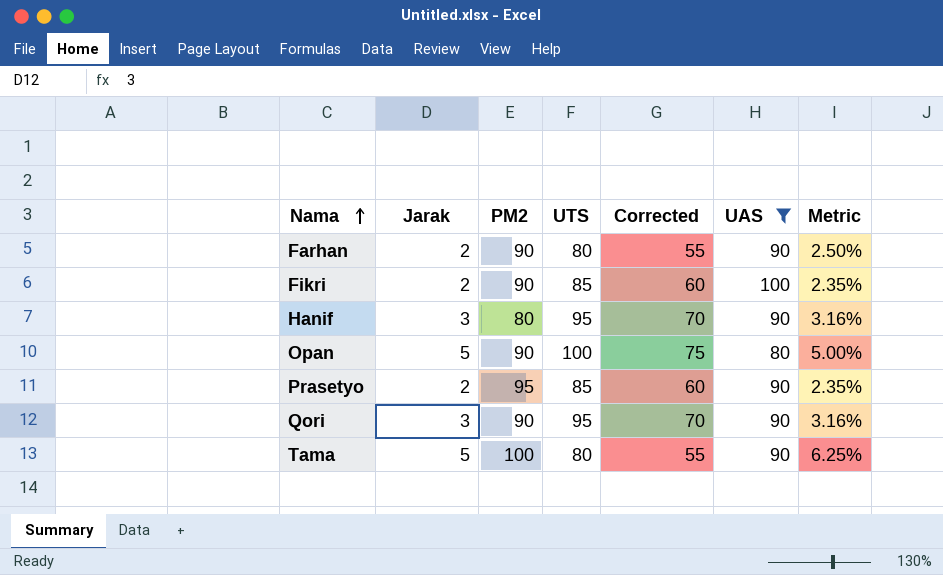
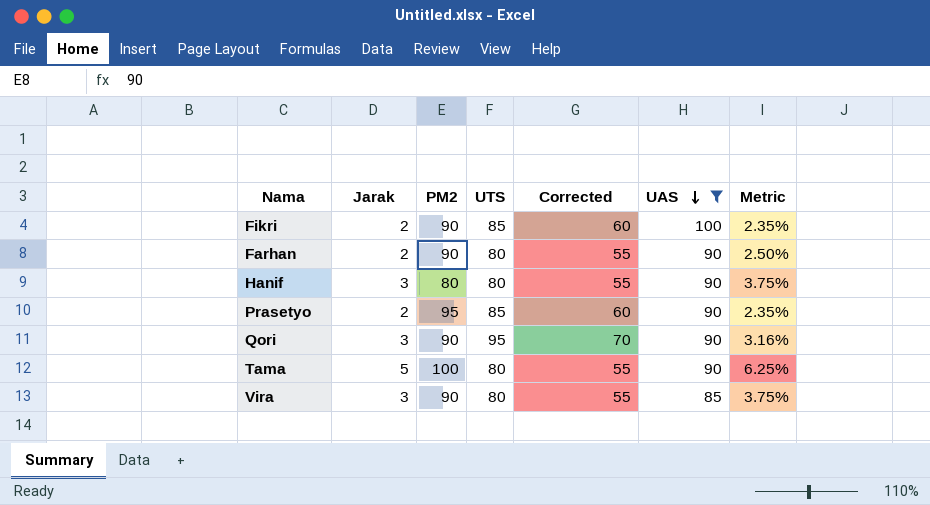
row order: Nama ascending -> UAS descending
row Opan: 5 | 90 | 100 | 75 | 80 | 5.00% -> none
Hanif | UTS: 95 -> 80
Hanif | Corrected: 70 -> 55
Hanif | Metric: 3.16% -> 3.75%
row Vira: none -> 3 | 90 | 80 | 55 | 85 | 3.75%

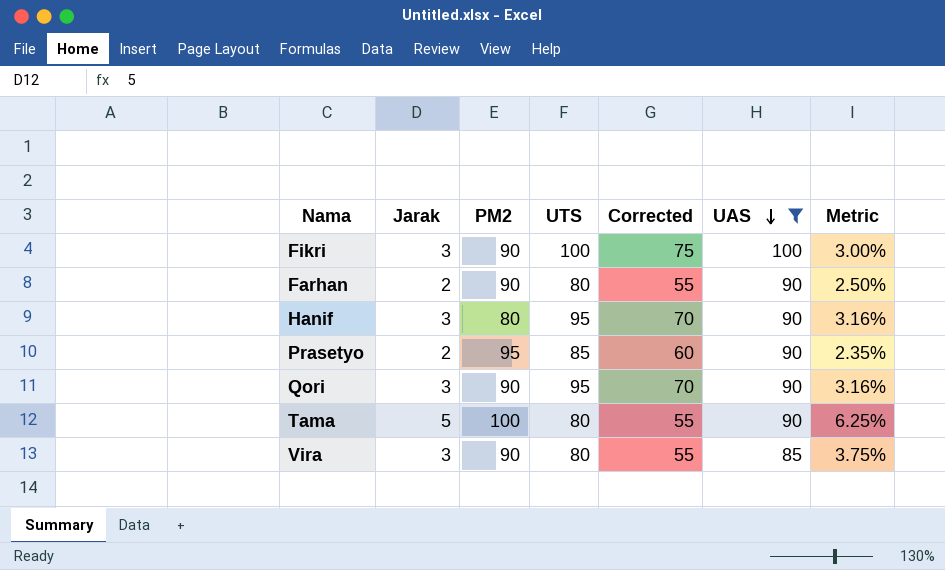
Fikri | Jarak: 2 -> 3
Fikri | UTS: 85 -> 100
Fikri | Corrected: 60 -> 75
Fikri | Metric: 2.35% -> 3.00%
Hanif | UTS: 80 -> 95
Hanif | Corrected: 55 -> 70
Hanif | Metric: 3.75% -> 3.16%

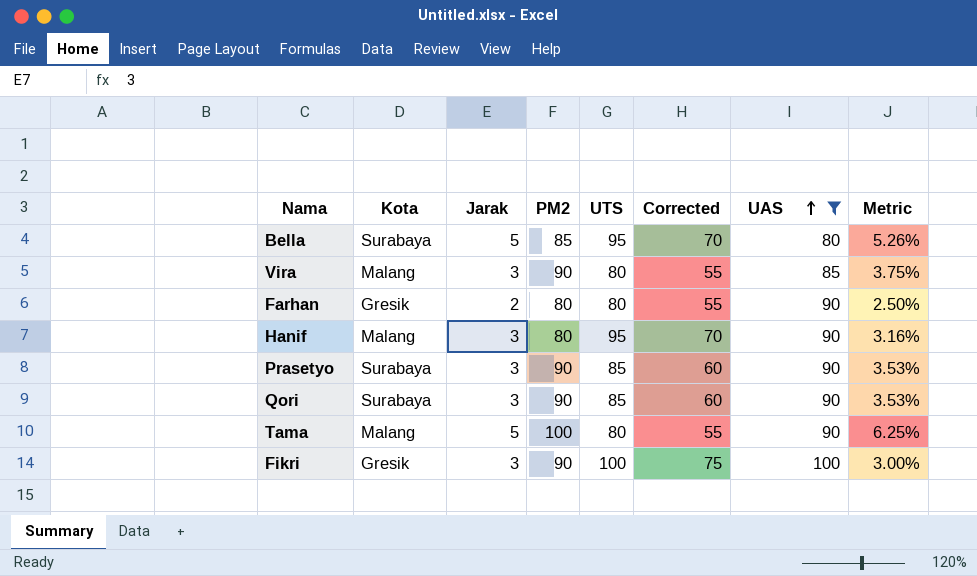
row order: UAS descending -> UAS ascending
column Kota | position: none -> 2
row Bella: none -> Surabaya | 5 | 85 | 95 | 70 | 80 | 5.26%
Farhan | PM2: 90 -> 80
Prasetyo | Jarak: 2 -> 3
Prasetyo | PM2: 95 -> 90
Prasetyo | Metric: 2.35% -> 3.53%
Qori | UTS: 95 -> 85
Qori | Corrected: 70 -> 60
Qori | Metric: 3.16% -> 3.53%

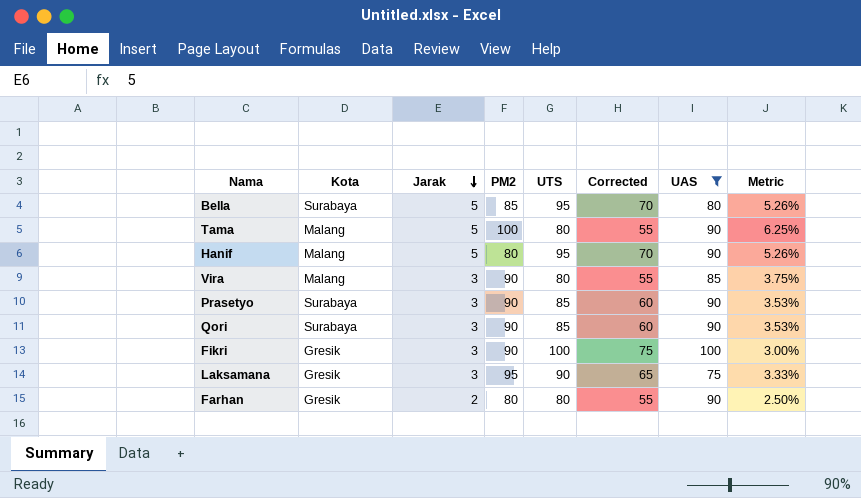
row order: UAS ascending -> Jarak descending
Hanif | Jarak: 3 -> 5
Hanif | Metric: 3.16% -> 5.26%
row Laksamana: none -> Gresik | 3 | 95 | 90 | 65 | 75 | 3.33%

